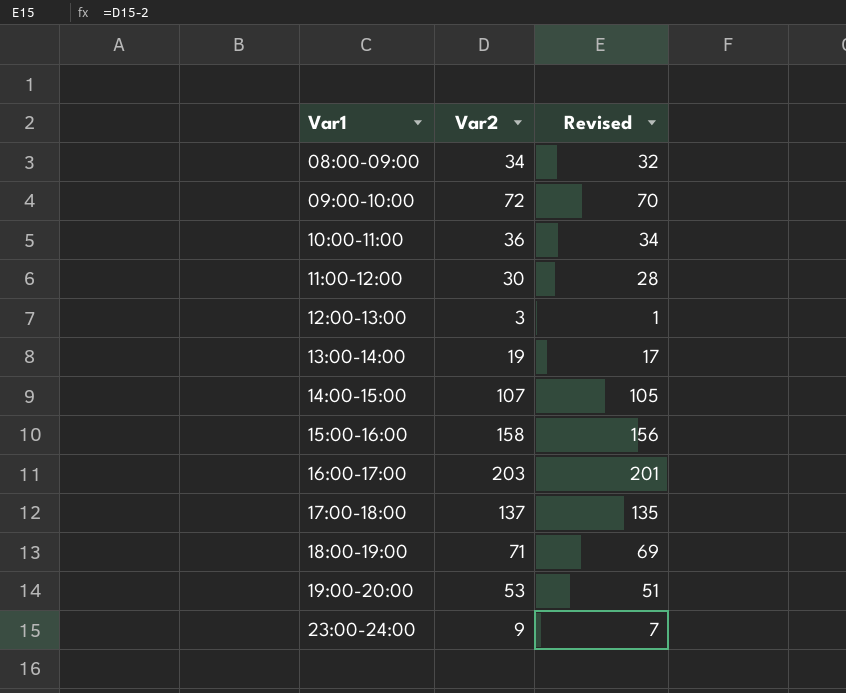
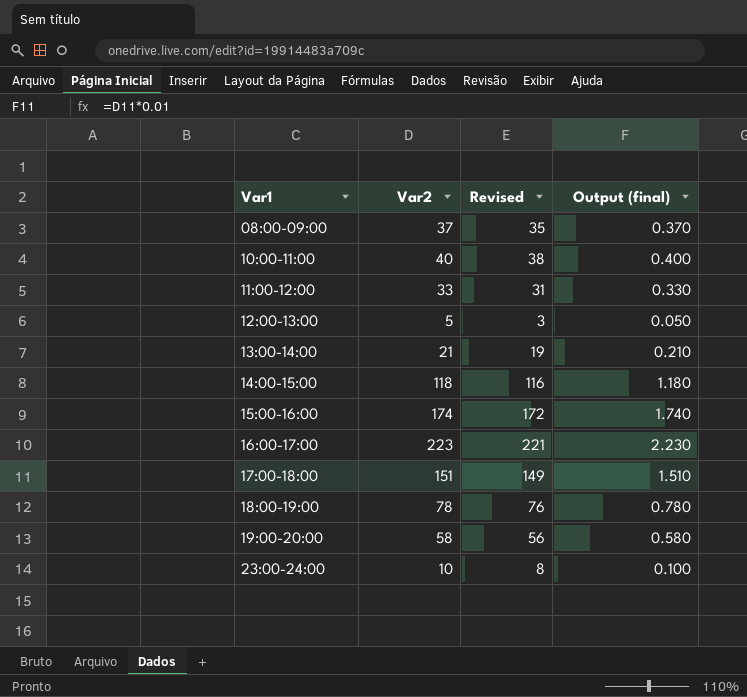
column Output (final) | formula: none -> [Var2] * 0.01
row 09:00-10:00: 72 | 70 -> none
08:00-09:00 | Var2: 34 -> 37
08:00-09:00 | Revised: 32 -> 35
10:00-11:00 | Var2: 36 -> 40
10:00-11:00 | Revised: 34 -> 38
11:00-12:00 | Var2: 30 -> 33
11:00-12:00 | Revised: 28 -> 31
12:00-13:00 | Var2: 3 -> 5
12:00-13:00 | Revised: 1 -> 3
13:00-14:00 | Var2: 19 -> 21
13:00-14:00 | Revised: 17 -> 19
14:00-15:00 | Var2: 107 -> 118
14:00-15:00 | Revised: 105 -> 116
15:00-16:00 | Var2: 158 -> 174
15:00-16:00 | Revised: 156 -> 172
16:00-17:00 | Var2: 203 -> 223
16:00-17:00 | Revised: 201 -> 221
17:00-18:00 | Var2: 137 -> 151
17:00-18:00 | Revised: 135 -> 149
18:00-19:00 | Var2: 71 -> 78
18:00-19:00 | Revised: 69 -> 76
19:00-20:00 | Var2: 53 -> 58
19:00-20:00 | Revised: 51 -> 56
23:00-24:00 | Var2: 9 -> 10
23:00-24:00 | Revised: 7 -> 8

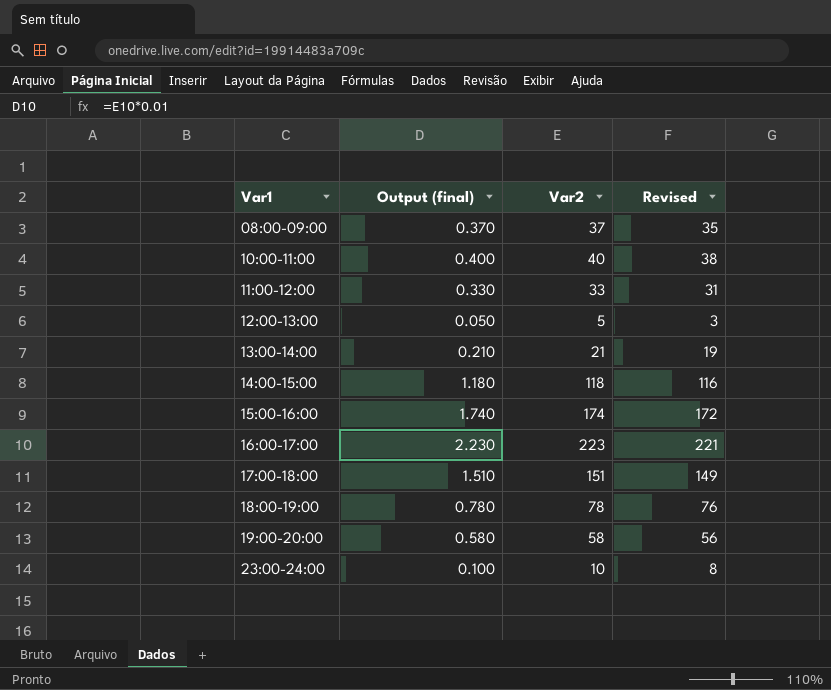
column Output (final) | position: 4 -> 2

